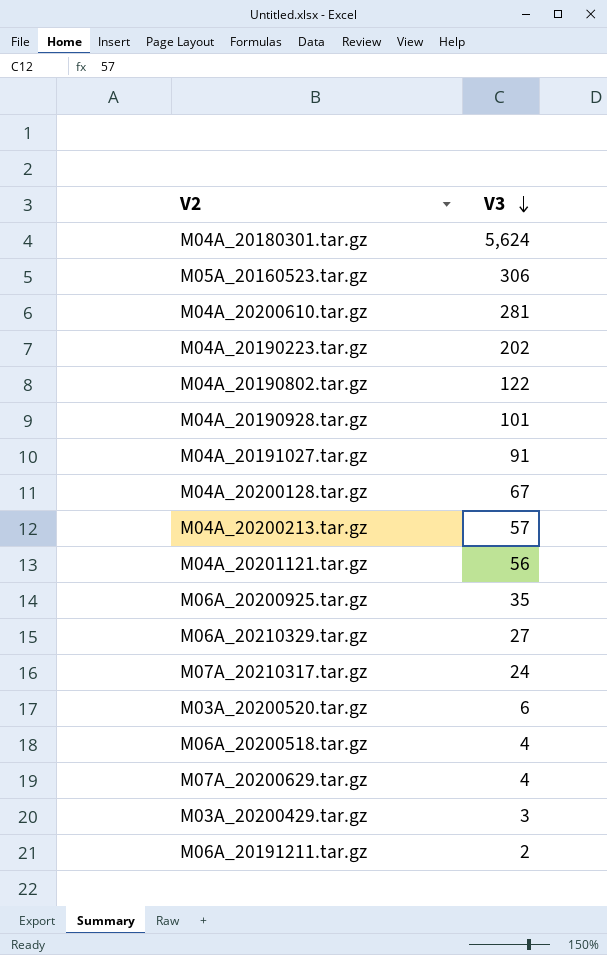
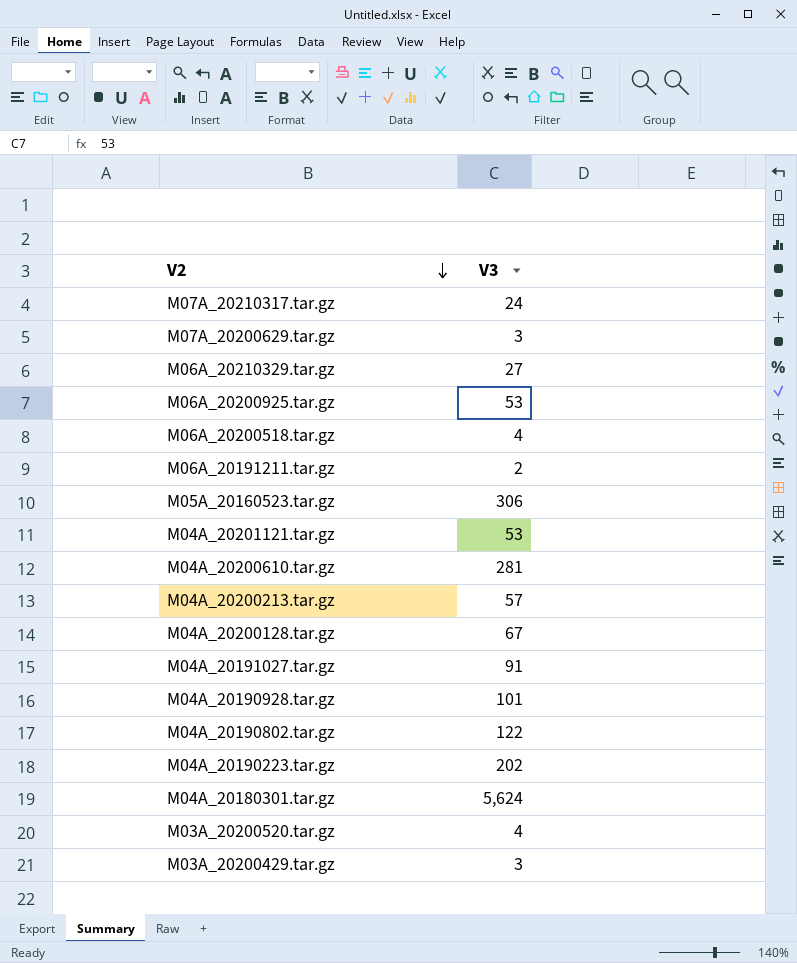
row order: V3 descending -> V2 descending
M07A_20200629.tar.gz | V3: 4 -> 3
M06A_20200925.tar.gz | V3: 35 -> 53
M04A_20201121.tar.gz | V3: 56 -> 53
M03A_20200520.tar.gz | V3: 6 -> 4

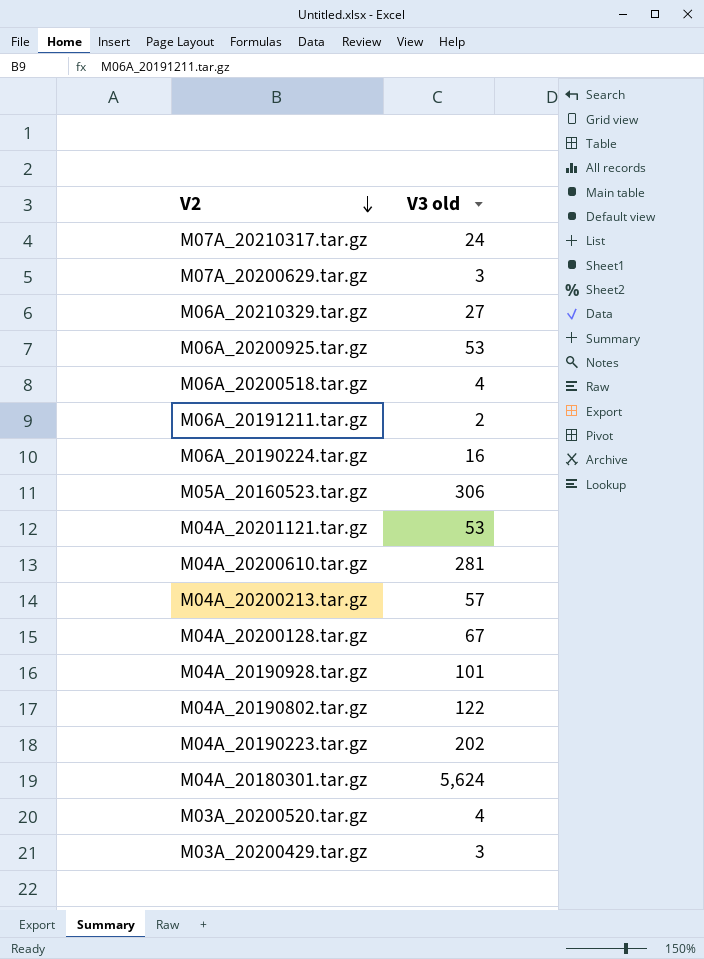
column name: V3 -> V3 old
row M04A_20191027.tar.gz: 91 -> none
row M06A_20190224.tar.gz: none -> 16

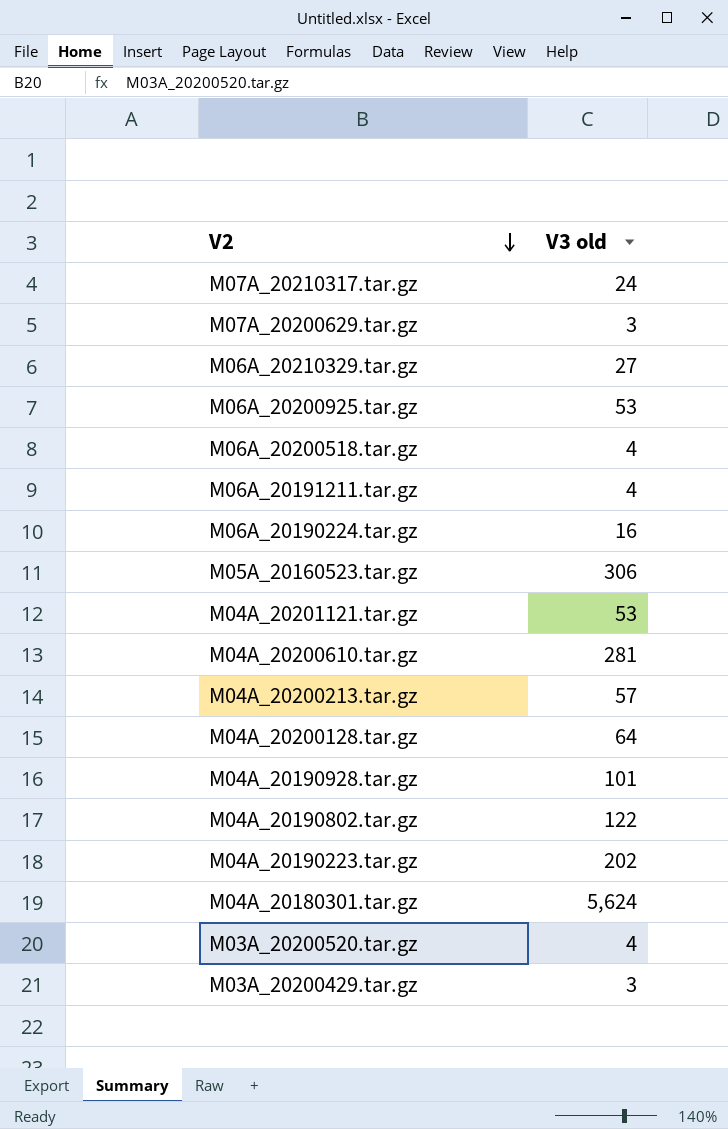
M06A_20191211.tar.gz | V3 old: 2 -> 4
M04A_20200128.tar.gz | V3 old: 67 -> 64

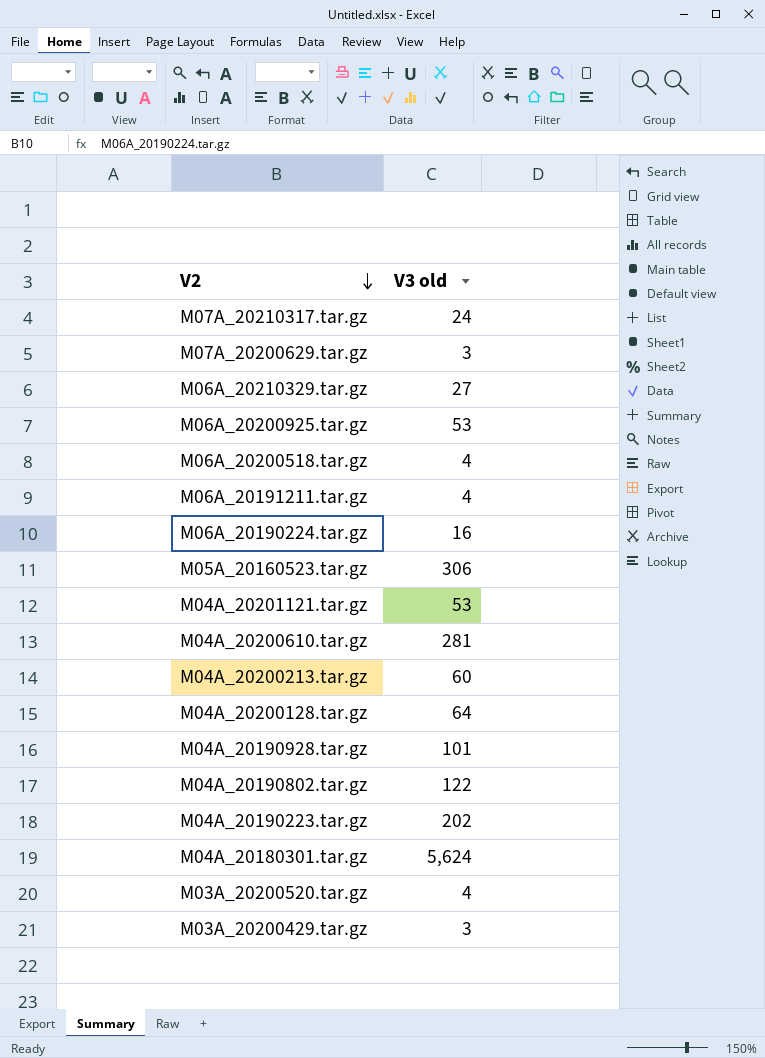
M04A_20200213.tar.gz | V3 old: 57 -> 60

